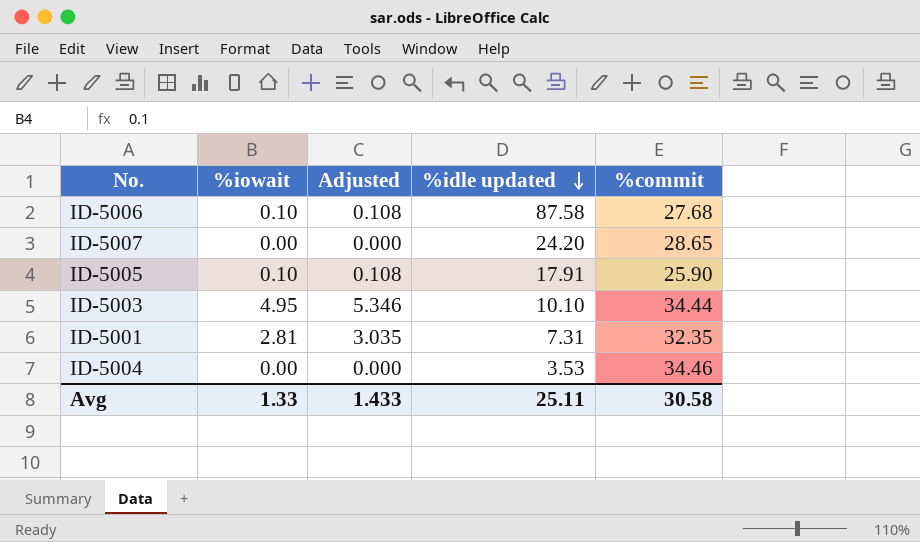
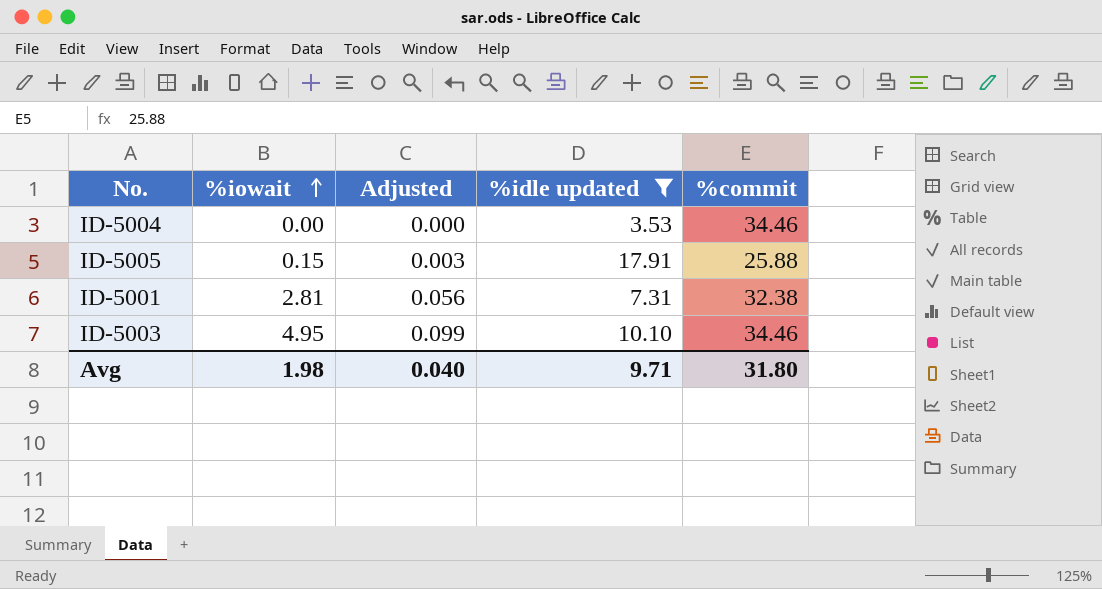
filter: none -> %idle updated <= 17.91
row order: %idle updated descending -> %iowait ascending
column Adjusted | formula: [%iowait] * 1.08 -> [%iowait] * 0.02
ID-5005 | %iowait: 0.10 -> 0.15
ID-5005 | %commit: 25.90 -> 25.88
ID-5001 | %commit: 32.35 -> 32.38
ID-5003 | %commit: 34.44 -> 34.46
Avg | %iowait: 1.33 -> 1.98
Avg | Adjusted: 1.433 -> 0.040
Avg | %idle updated: 25.11 -> 9.71
Avg | %commit: 30.58 -> 31.80

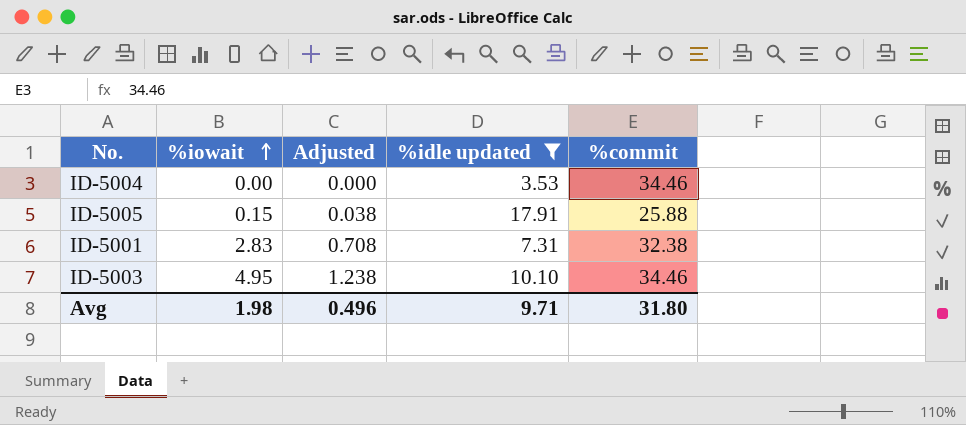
column Adjusted | formula: [%iowait] * 0.02 -> [%iowait] * 0.25
ID-5001 | %iowait: 2.81 -> 2.83
Avg | Adjusted: 0.040 -> 0.496

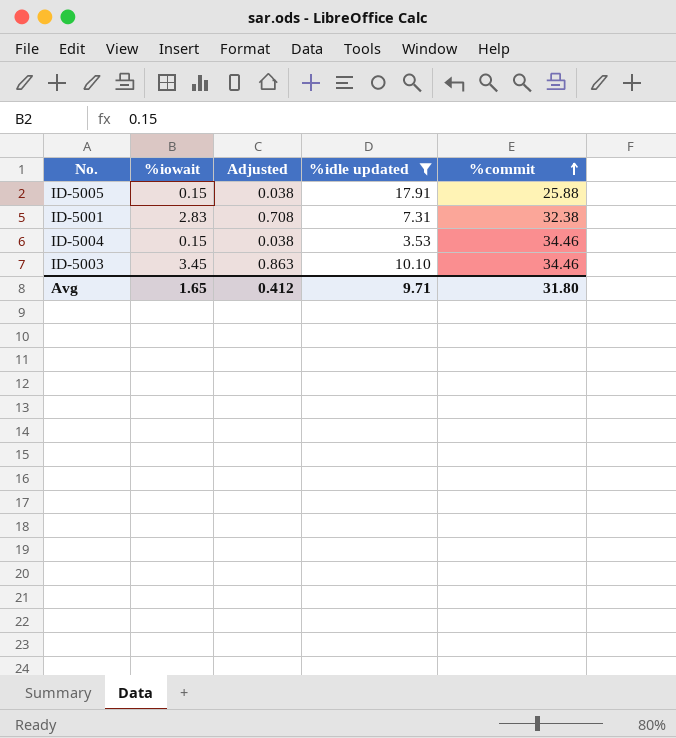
row order: %iowait ascending -> %commit ascending
ID-5004 | %iowait: 0.00 -> 0.15
ID-5004 | Adjusted: 0.000 -> 0.038
ID-5003 | %iowait: 4.95 -> 3.45
ID-5003 | Adjusted: 1.238 -> 0.863
Avg | %iowait: 1.98 -> 1.65
Avg | Adjusted: 0.496 -> 0.412

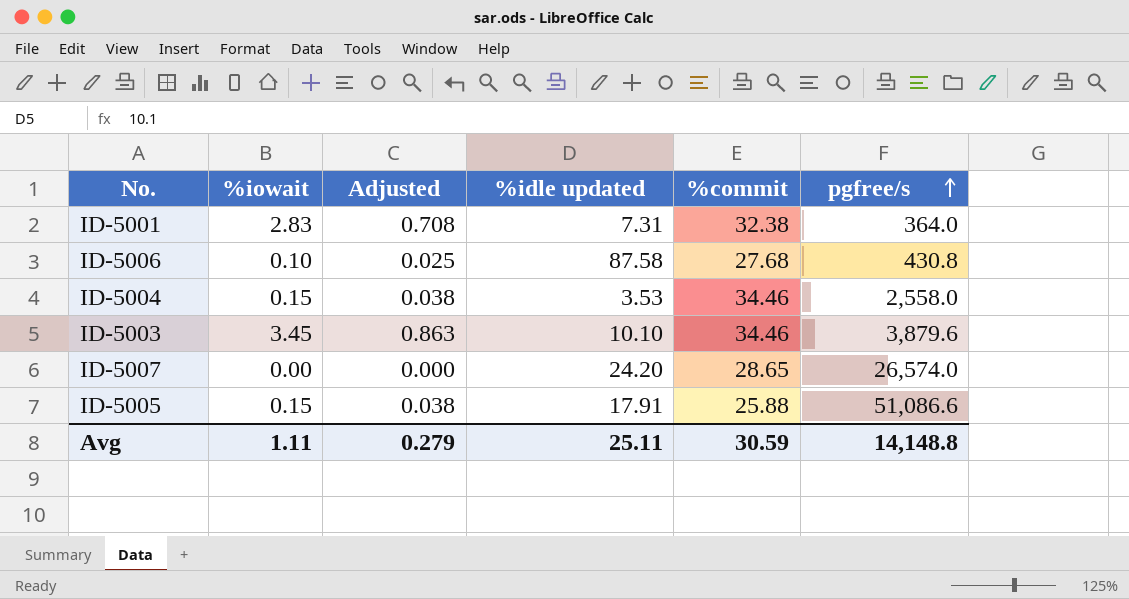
filter: %idle updated <= 17.91 -> none
row order: %commit ascending -> pgfree/s ascending
column pgfree/s | position: none -> 6
Avg | %iowait: 1.65 -> 1.11
Avg | Adjusted: 0.412 -> 0.279
Avg | %idle updated: 9.71 -> 25.11
Avg | %commit: 31.80 -> 30.59

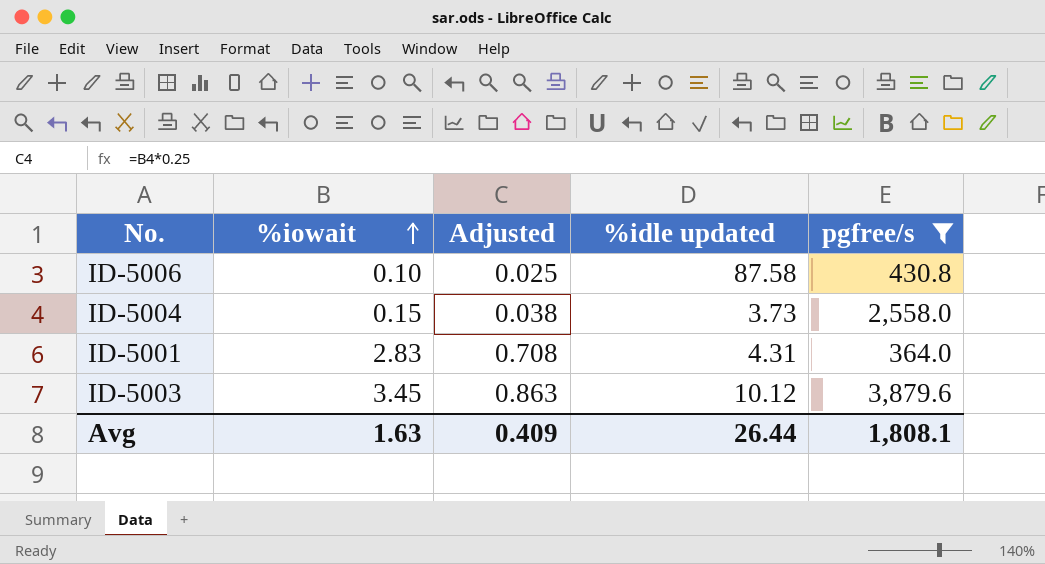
filter: none -> pgfree/s <= 3,879.6
row order: pgfree/s ascending -> %iowait ascending
column %commit | position: 5 -> none
ID-5004 | %idle updated: 3.53 -> 3.73
ID-5001 | %idle updated: 7.31 -> 4.31
ID-5003 | %idle updated: 10.10 -> 10.12
Avg | %iowait: 1.11 -> 1.63
Avg | Adjusted: 0.279 -> 0.409
Avg | %idle updated: 25.11 -> 26.44
Avg | pgfree/s: 14,148.8 -> 1,808.1

